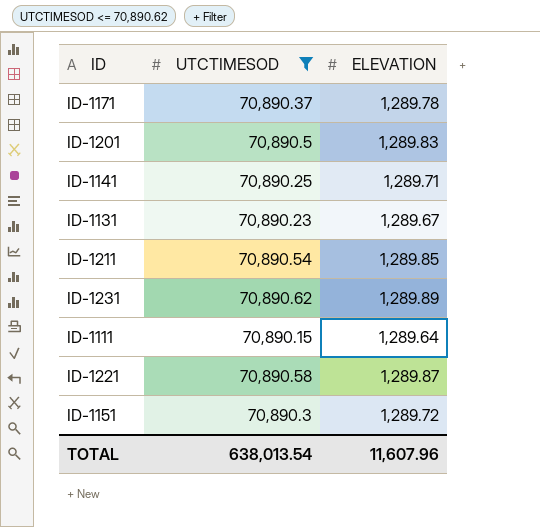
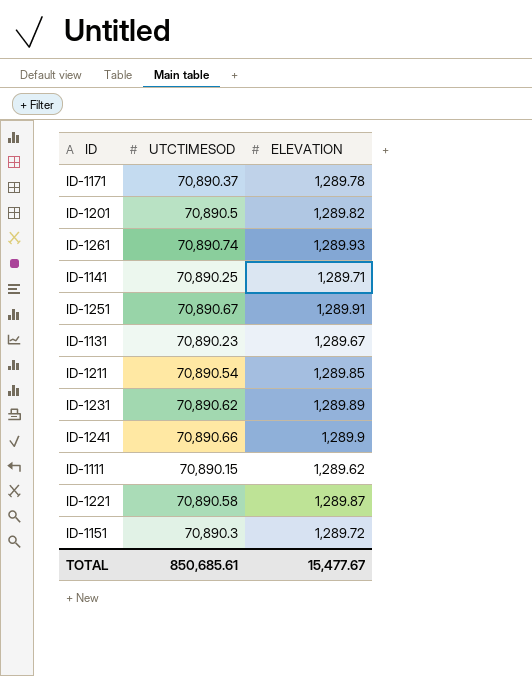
filter: UTCTIMESOD <= 70,890.62 -> none
ID-1201 | ELEVATION: 1,289.83 -> 1,289.82
ID-1111 | ELEVATION: 1,289.64 -> 1,289.62
TOTAL | UTCTIMESOD: 638,013.54 -> 850,685.61
TOTAL | ELEVATION: 11,607.96 -> 15,477.67

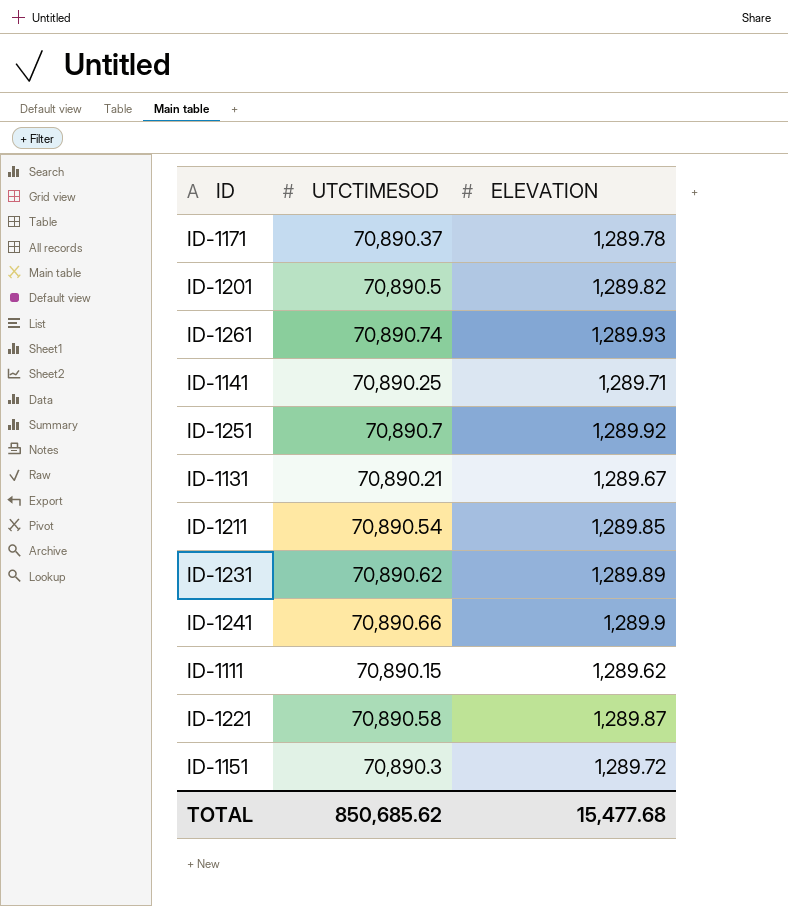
ID-1251 | UTCTIMESOD: 70,890.67 -> 70,890.7
ID-1251 | ELEVATION: 1,289.91 -> 1,289.92
ID-1131 | UTCTIMESOD: 70,890.23 -> 70,890.21
TOTAL | UTCTIMESOD: 850,685.61 -> 850,685.62
TOTAL | ELEVATION: 15,477.67 -> 15,477.68

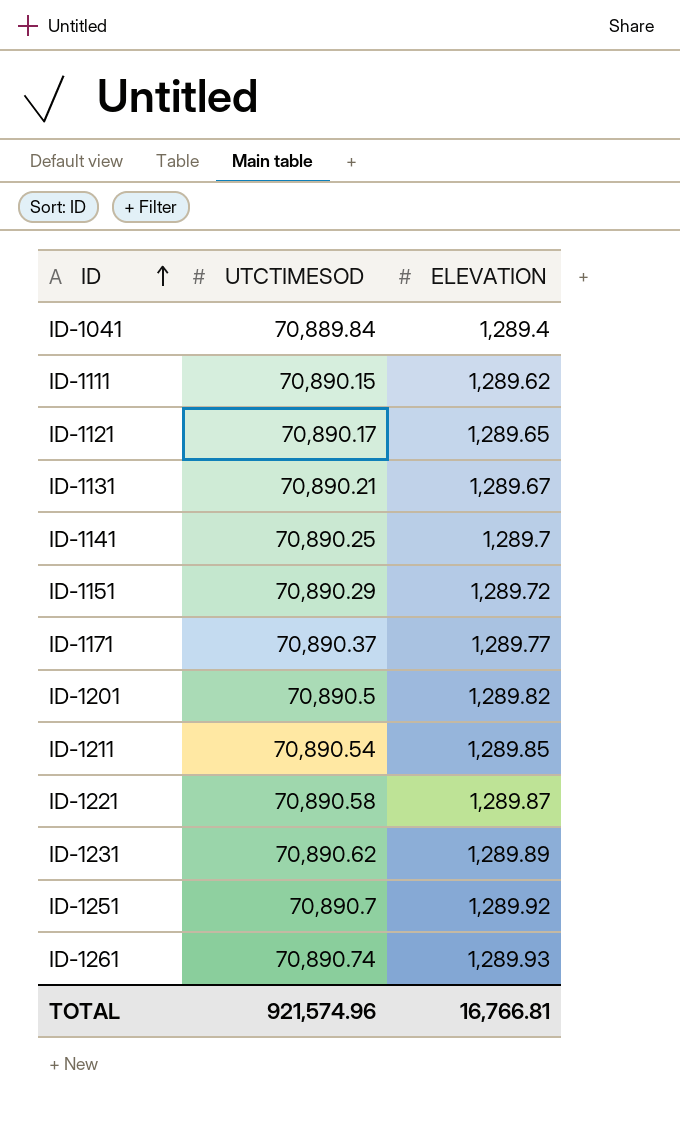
row order: none -> ID ascending
row ID-1241: 70,890.66 | 1,289.9 -> none
row ID-1041: none -> 70,889.84 | 1,289.4
row ID-1121: none -> 70,890.17 | 1,289.65
ID-1141 | ELEVATION: 1,289.71 -> 1,289.7
ID-1151 | UTCTIMESOD: 70,890.3 -> 70,890.29
ID-1171 | ELEVATION: 1,289.78 -> 1,289.77
TOTAL | UTCTIMESOD: 850,685.62 -> 921,574.96
TOTAL | ELEVATION: 15,477.68 -> 16,766.81

